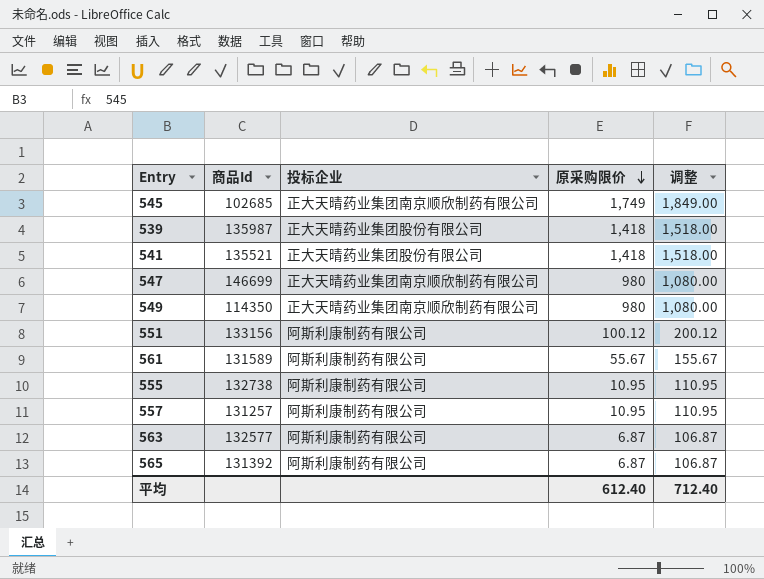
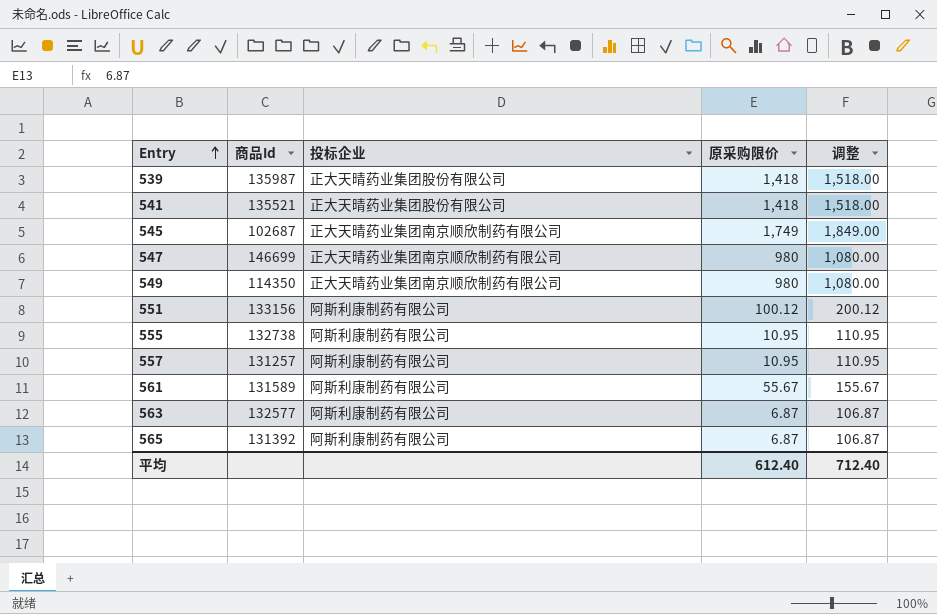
row order: 原采购限价 descending -> Entry ascending
545 | 商品Id: 102685 -> 102687

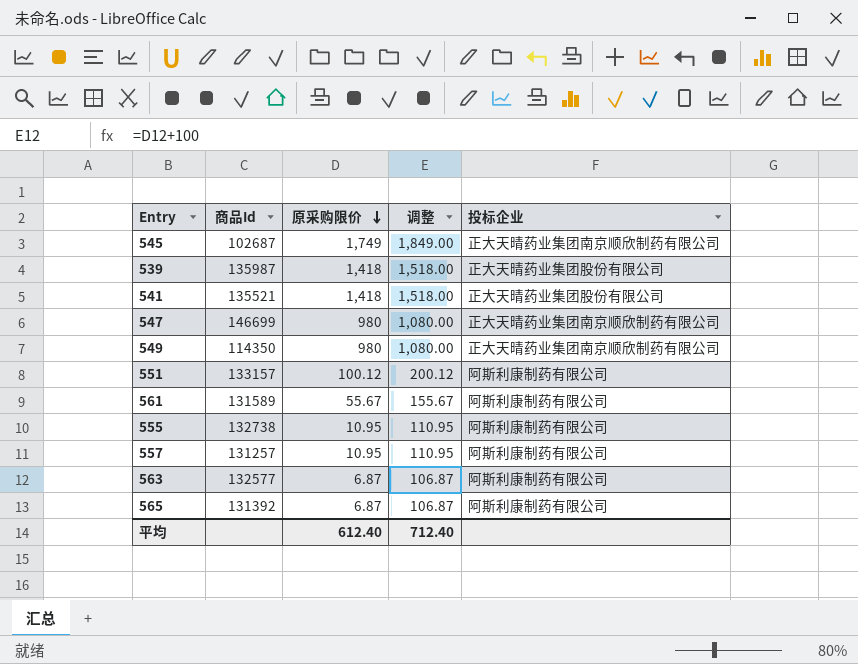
row order: Entry ascending -> 原采购限价 descending
column 投标企业 | position: 3 -> 5
551 | 商品Id: 133156 -> 133157

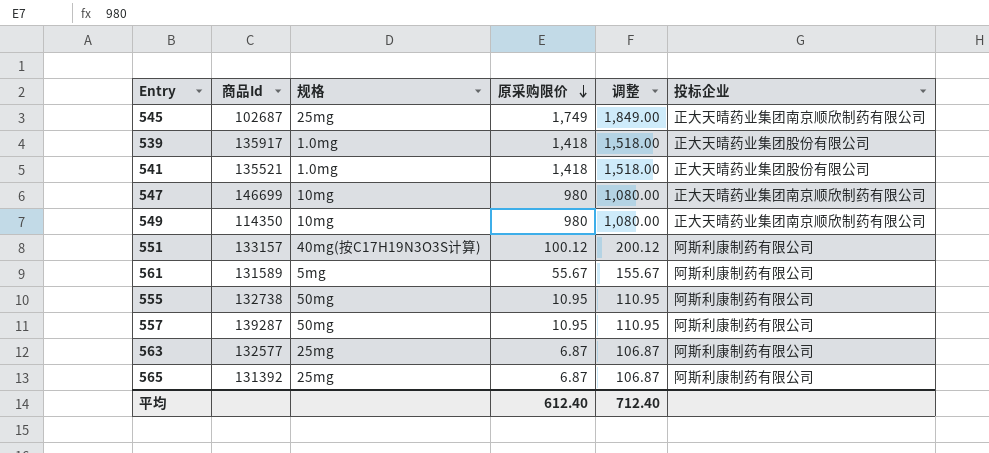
column 规格 | position: none -> 3
539 | 商品Id: 135987 -> 135917
557 | 商品Id: 131257 -> 139287

